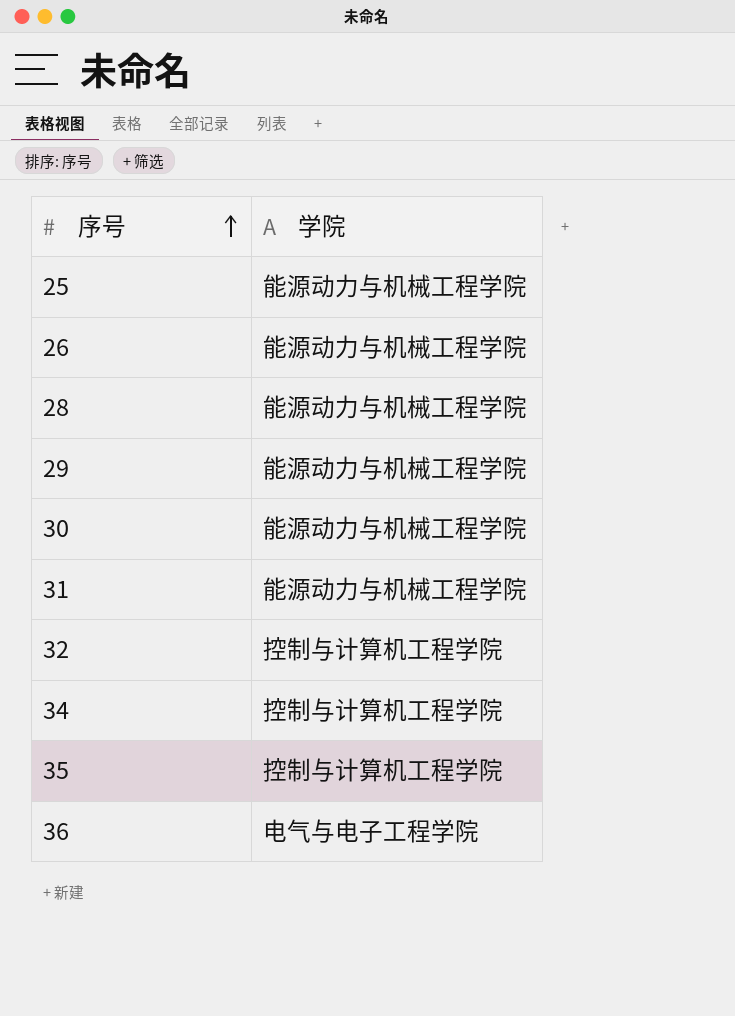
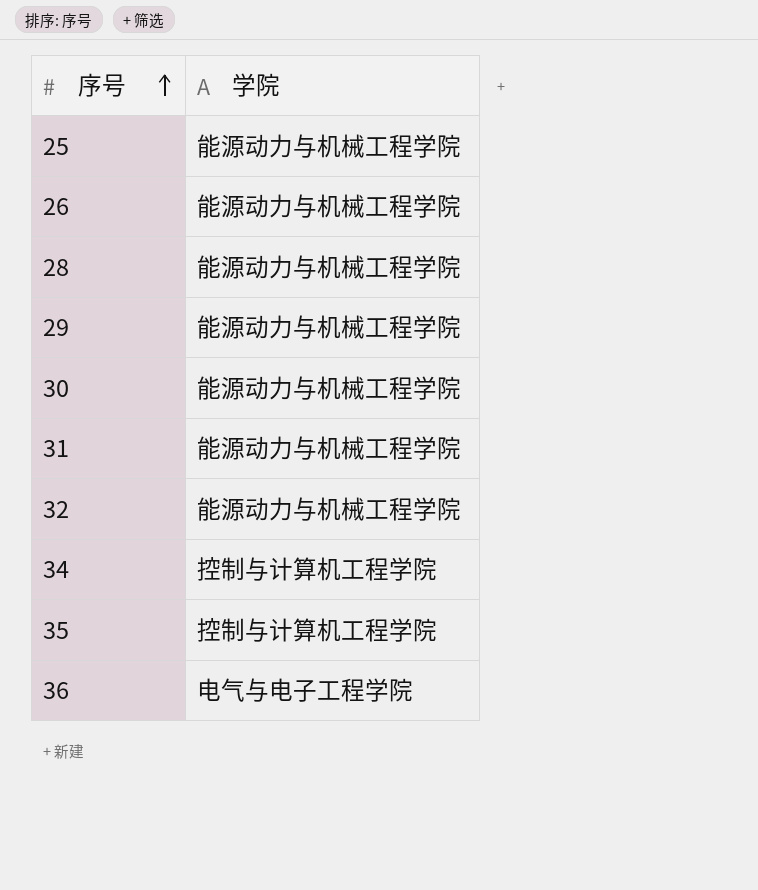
32 | 学院: 控制与计算机工程学院 -> 能源动力与机械工程学院

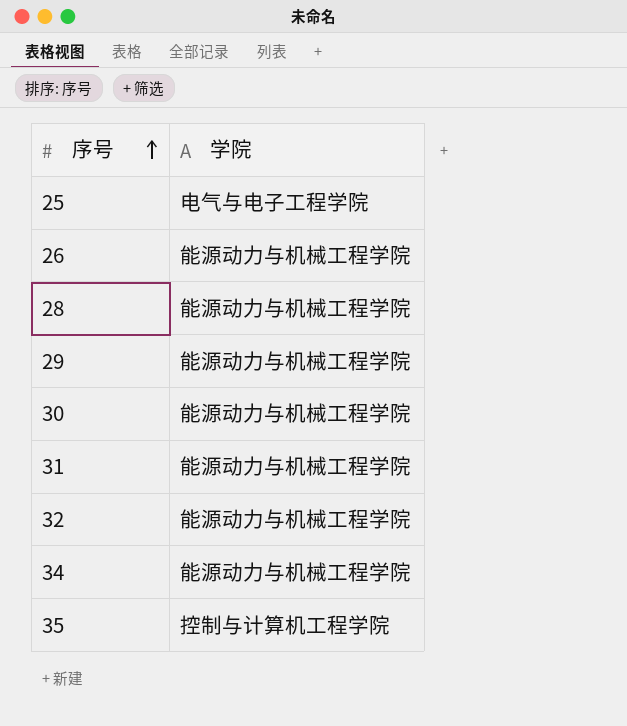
row 36: 电气与电子工程学院 -> none
25 | 学院: 能源动力与机械工程学院 -> 电气与电子工程学院
34 | 学院: 控制与计算机工程学院 -> 能源动力与机械工程学院

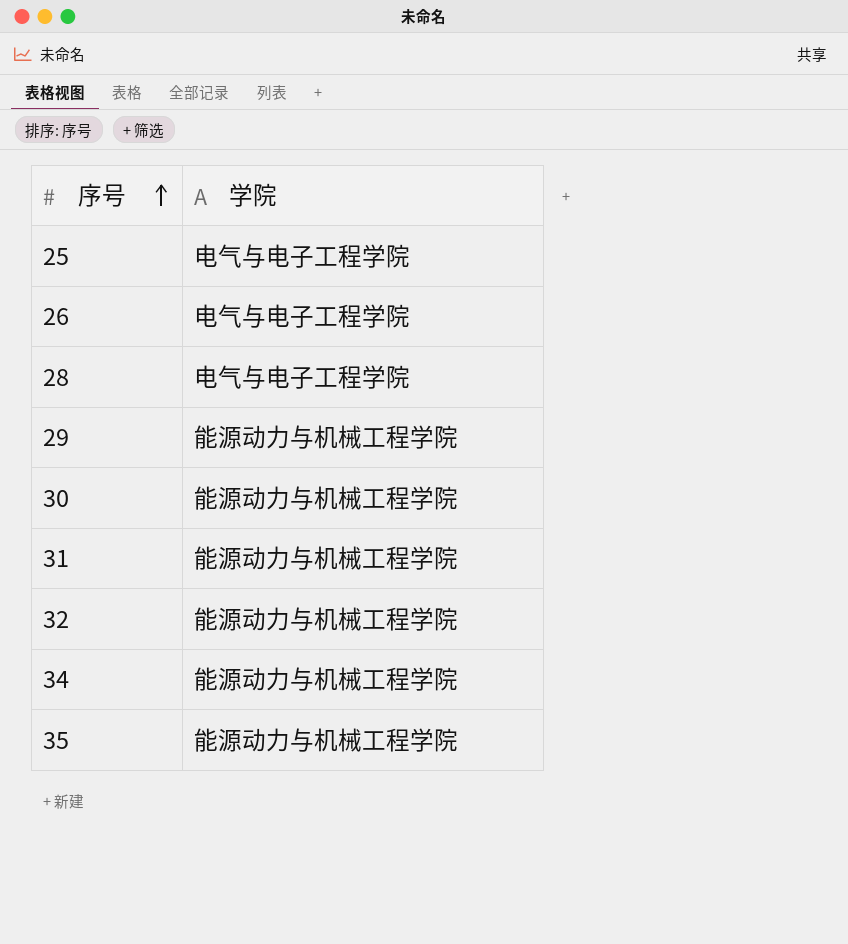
26 | 学院: 能源动力与机械工程学院 -> 电气与电子工程学院
28 | 学院: 能源动力与机械工程学院 -> 电气与电子工程学院
35 | 学院: 控制与计算机工程学院 -> 能源动力与机械工程学院

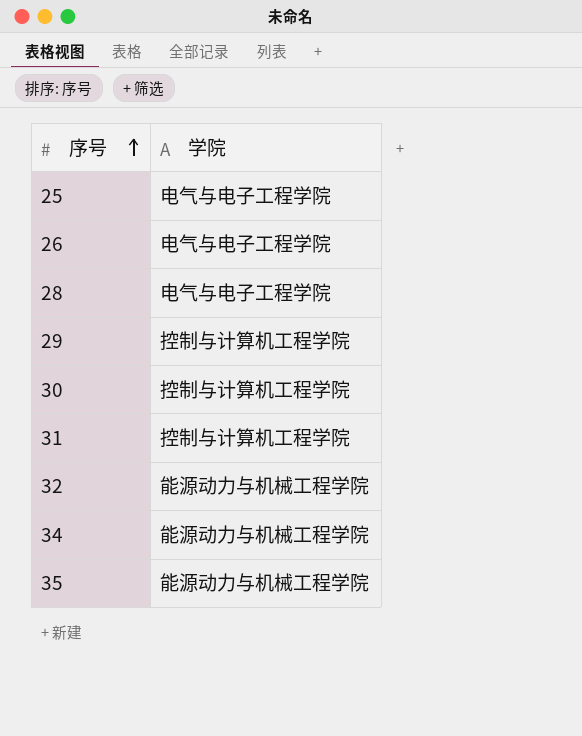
29 | 学院: 能源动力与机械工程学院 -> 控制与计算机工程学院
30 | 学院: 能源动力与机械工程学院 -> 控制与计算机工程学院
31 | 学院: 能源动力与机械工程学院 -> 控制与计算机工程学院

